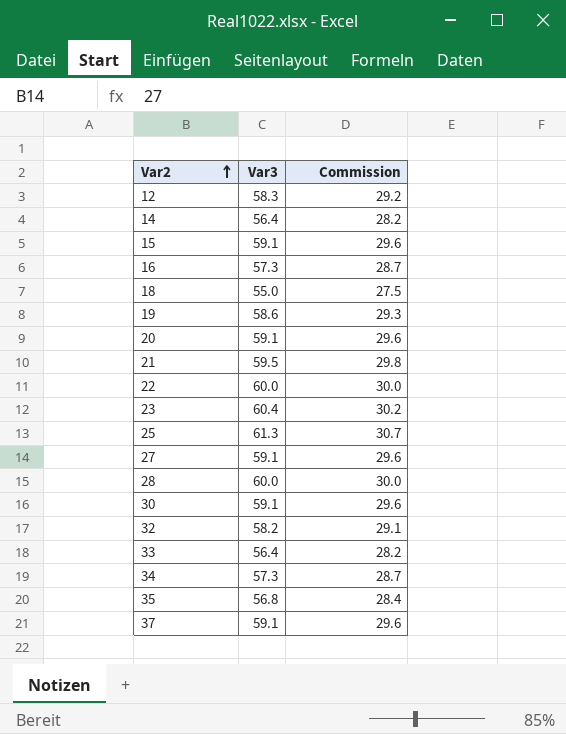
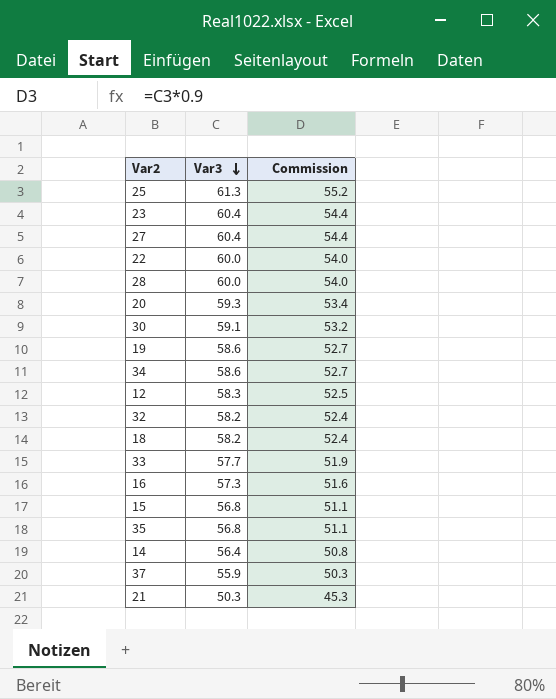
row order: Var2 ascending -> Var3 descending
column Commission | formula: [Var3] * 0.5 -> [Var3] * 0.9
27 | Var3: 59.1 -> 60.4
20 | Var3: 59.1 -> 59.3
34 | Var3: 57.3 -> 58.6
18 | Var3: 55.0 -> 58.2
33 | Var3: 56.4 -> 57.7
15 | Var3: 59.1 -> 56.8
37 | Var3: 59.1 -> 55.9
21 | Var3: 59.5 -> 50.3

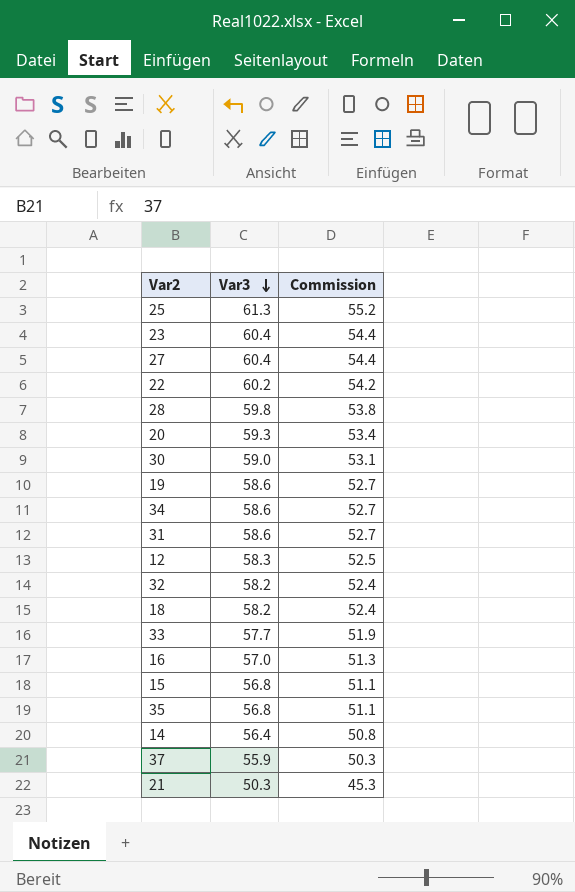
22 | Var3: 60.0 -> 60.2
22 | Commission: 54.0 -> 54.2
28 | Var3: 60.0 -> 59.8
28 | Commission: 54.0 -> 53.8
30 | Var3: 59.1 -> 59.0
30 | Commission: 53.2 -> 53.1
row 31: none -> 58.6 | 52.7
16 | Var3: 57.3 -> 57.0
16 | Commission: 51.6 -> 51.3

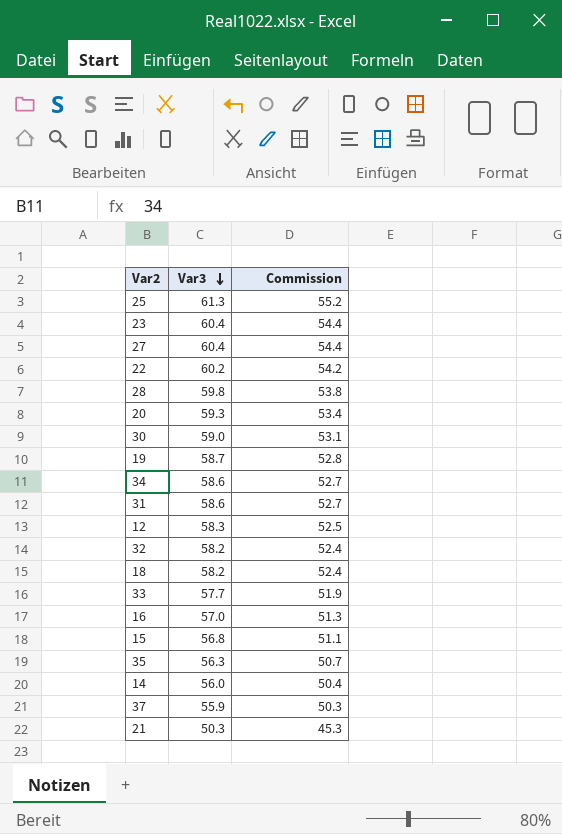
19 | Var3: 58.6 -> 58.7
19 | Commission: 52.7 -> 52.8
35 | Var3: 56.8 -> 56.3
35 | Commission: 51.1 -> 50.7
14 | Var3: 56.4 -> 56.0
14 | Commission: 50.8 -> 50.4

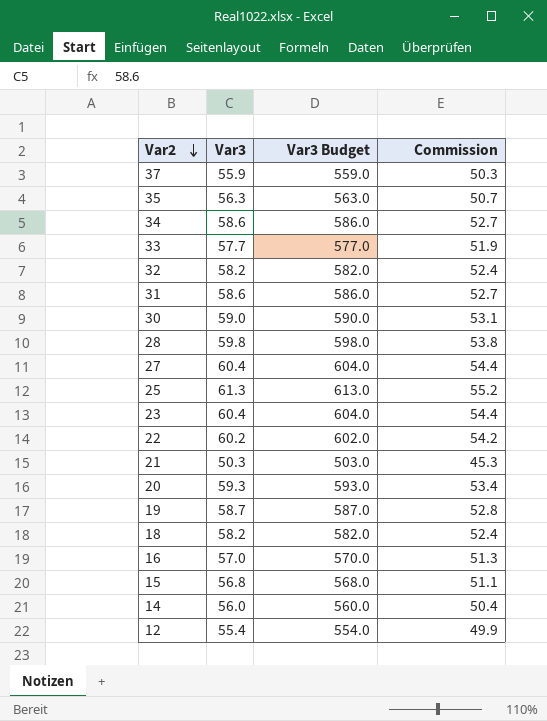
row order: Var3 descending -> Var2 descending
column Var3 Budget | formula: none -> [Var3] * 10
12 | Var3: 58.3 -> 55.4
12 | Commission: 52.5 -> 49.9

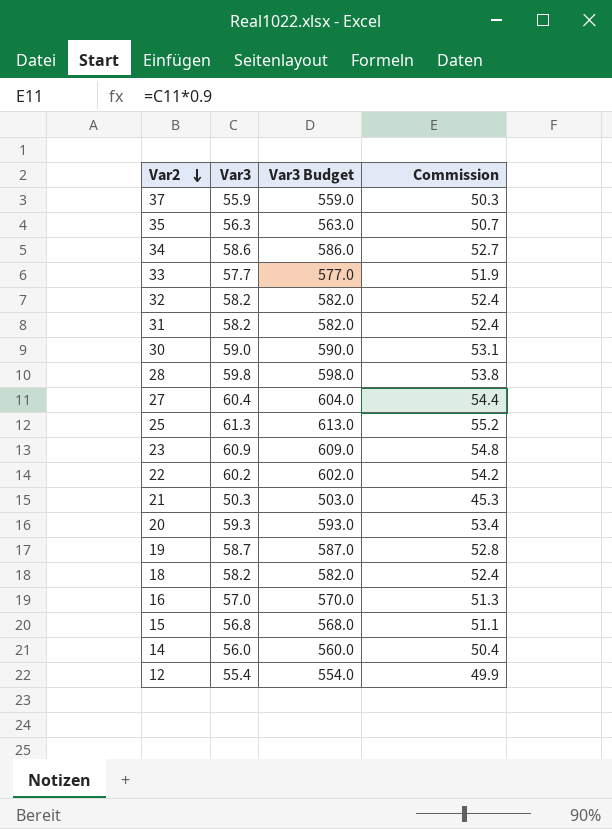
31 | Var3: 58.6 -> 58.2
31 | Var3 Budget: 586.0 -> 582.0
31 | Commission: 52.7 -> 52.4
23 | Var3: 60.4 -> 60.9
23 | Var3 Budget: 604.0 -> 609.0
23 | Commission: 54.4 -> 54.8

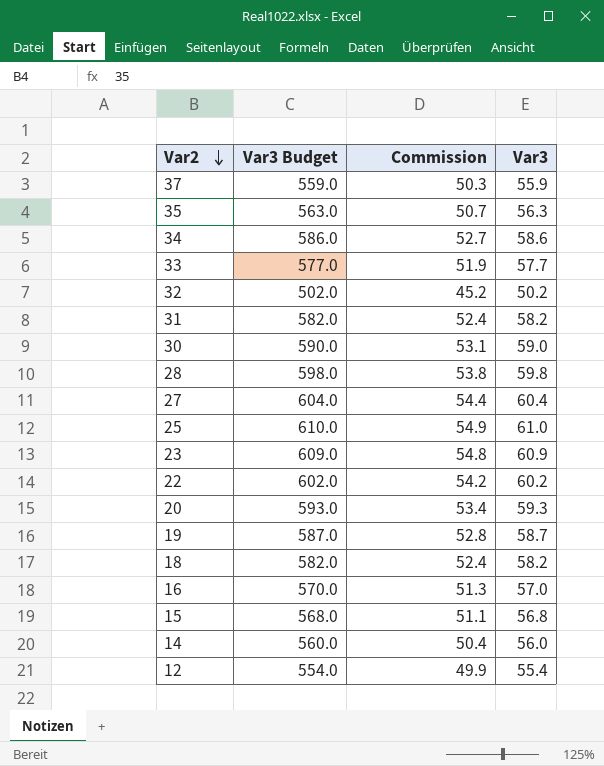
column Var3 | position: 2 -> 4
row 21: 50.3 | 503.0 | 45.3 -> none
32 | Var3 Budget: 582.0 -> 502.0
32 | Commission: 52.4 -> 45.2
32 | Var3: 58.2 -> 50.2
25 | Var3 Budget: 613.0 -> 610.0
25 | Commission: 55.2 -> 54.9
25 | Var3: 61.3 -> 61.0

